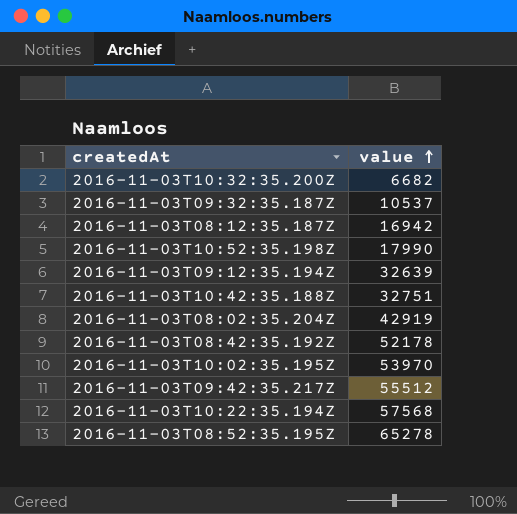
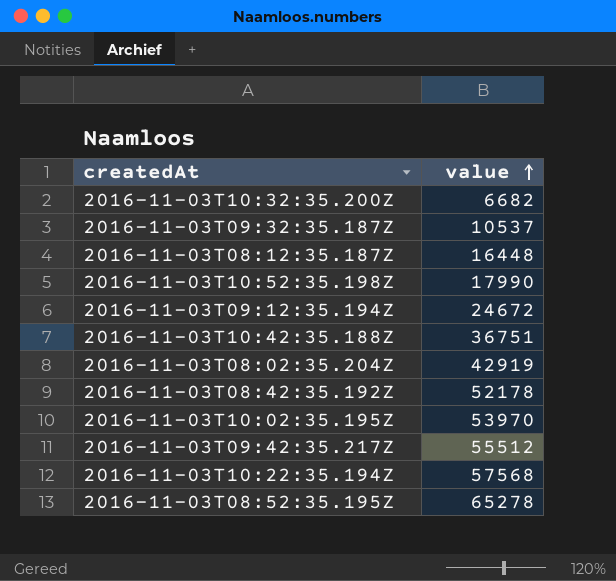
2016-11-03T08:12:35.187Z | value: 16942 -> 16448
2016-11-03T09:12:35.194Z | value: 32639 -> 24672
2016-11-03T10:42:35.188Z | value: 32751 -> 36751

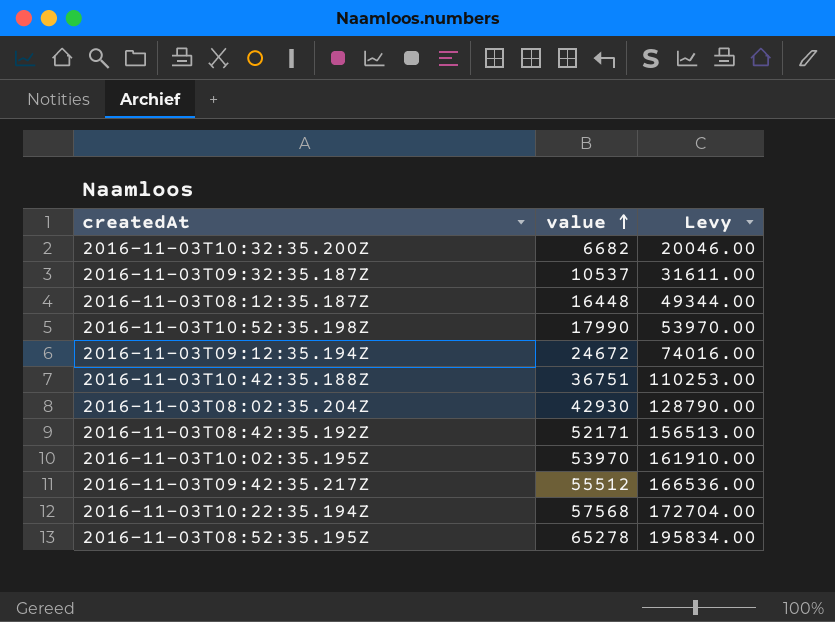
column Levy | formula: none -> [value] * 3
2016-11-03T08:02:35.204Z | value: 42919 -> 42930
2016-11-03T08:42:35.192Z | value: 52178 -> 52171

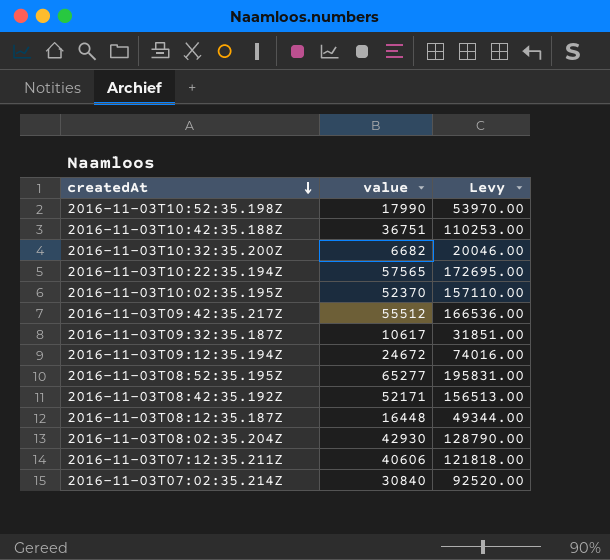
row order: value ascending -> createdAt descending
2016-11-03T10:22:35.194Z | value: 57568 -> 57565
2016-11-03T10:22:35.194Z | Levy: 172704.00 -> 172695.00
2016-11-03T10:02:35.195Z | value: 53970 -> 52370
2016-11-03T10:02:35.195Z | Levy: 161910.00 -> 157110.00
2016-11-03T09:32:35.187Z | value: 10537 -> 10617
2016-11-03T09:32:35.187Z | Levy: 31611.00 -> 31851.00
2016-11-03T08:52:35.195Z | value: 65278 -> 65277
2016-11-03T08:52:35.195Z | Levy: 195834.00 -> 195831.00
row 2016-11-03T07:12:35.211Z: none -> 40606 | 121818.00
row 2016-11-03T07:02:35.214Z: none -> 30840 | 92520.00

